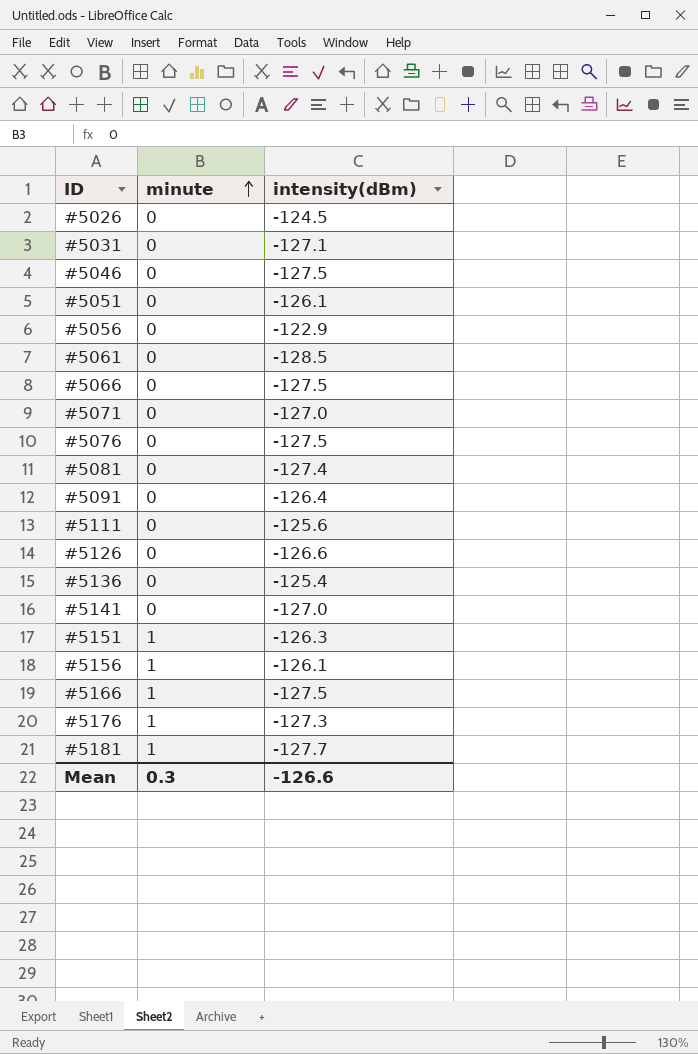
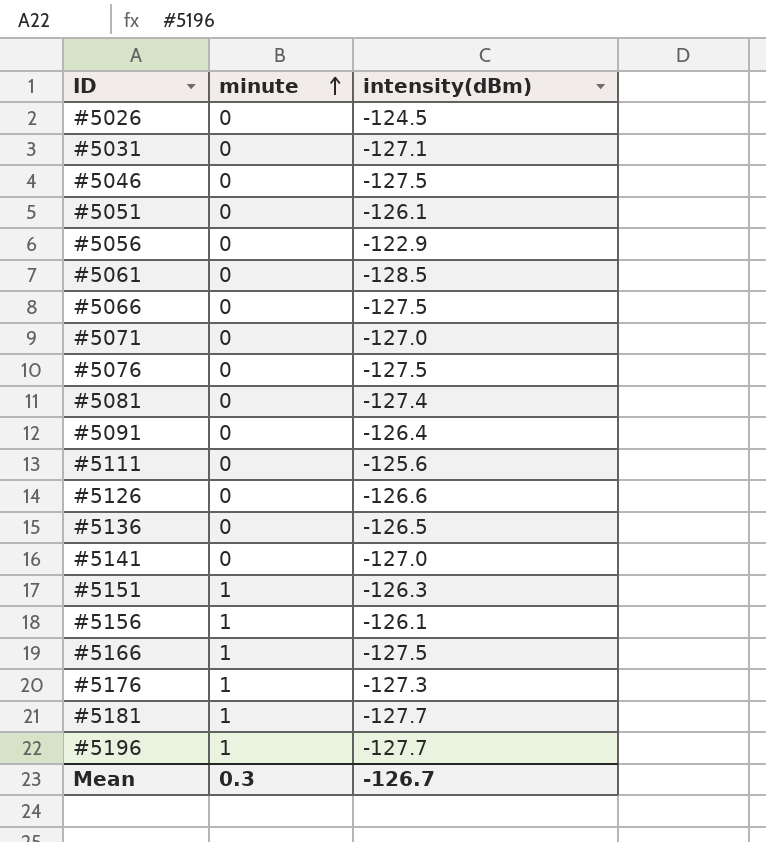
#5136 | intensity(dBm): -125.4 -> -126.5
row #5196: none -> 1 | -127.7
Mean | intensity(dBm): -126.6 -> -126.7

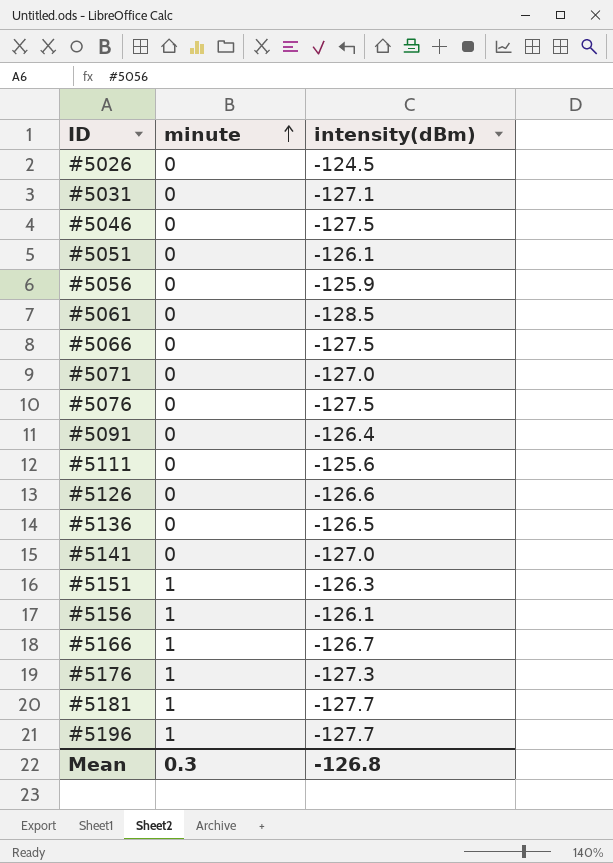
row #5081: 0 | -127.4 -> none
#5056 | intensity(dBm): -122.9 -> -125.9
#5166 | intensity(dBm): -127.5 -> -126.7
Mean | intensity(dBm): -126.7 -> -126.8

